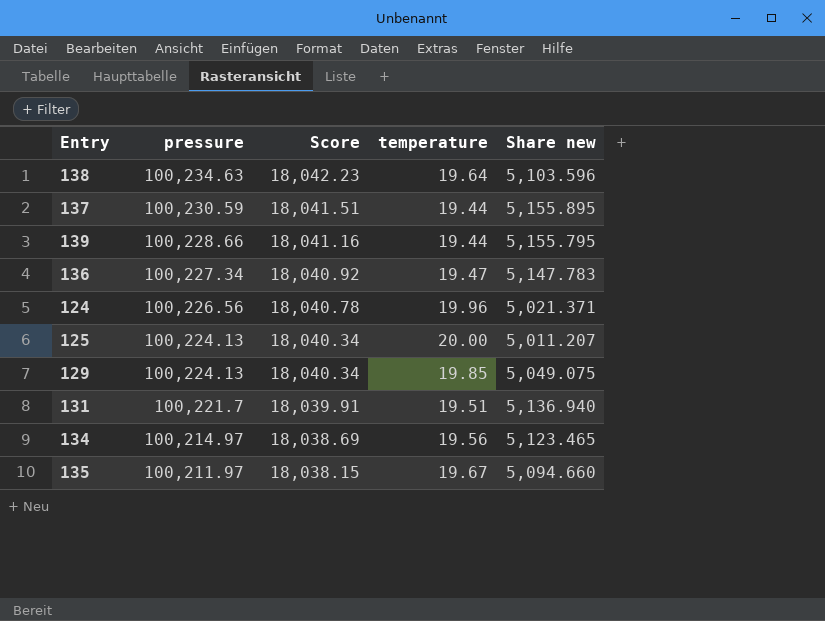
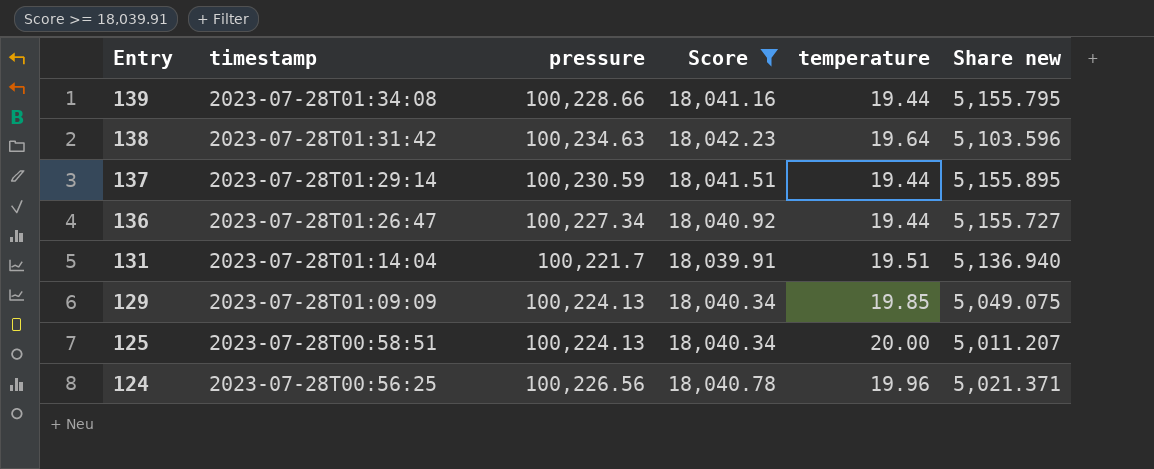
filter: none -> Score >= 18,039.91
row order: pressure descending -> Entry descending
column timestamp | position: none -> 2
136 | temperature: 19.47 -> 19.44
136 | Share new: 5,147.783 -> 5,155.727

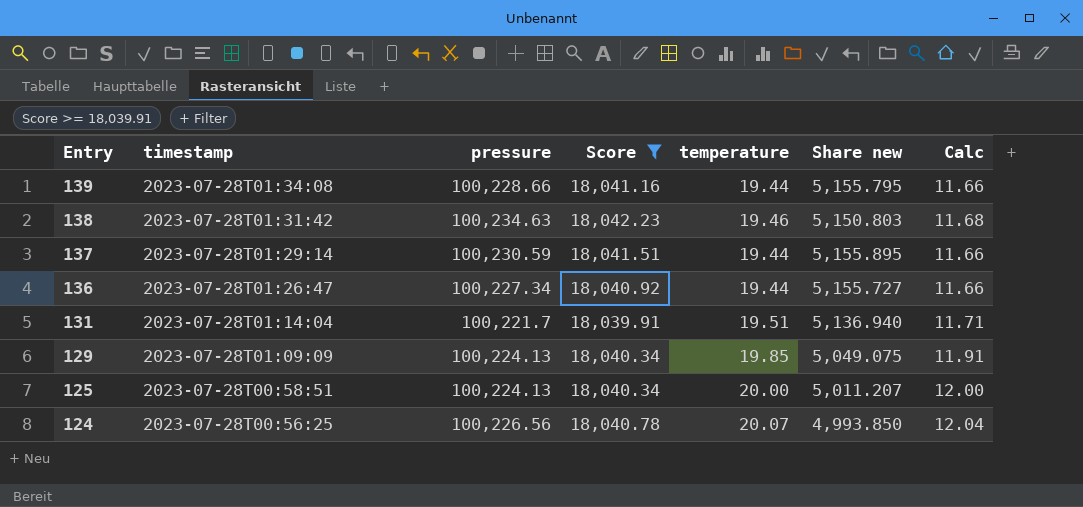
column Calc | formula: none -> [temperature] * 0.6
138 | temperature: 19.64 -> 19.46
138 | Share new: 5,103.596 -> 5,150.803
124 | temperature: 19.96 -> 20.07
124 | Share new: 5,021.371 -> 4,993.850

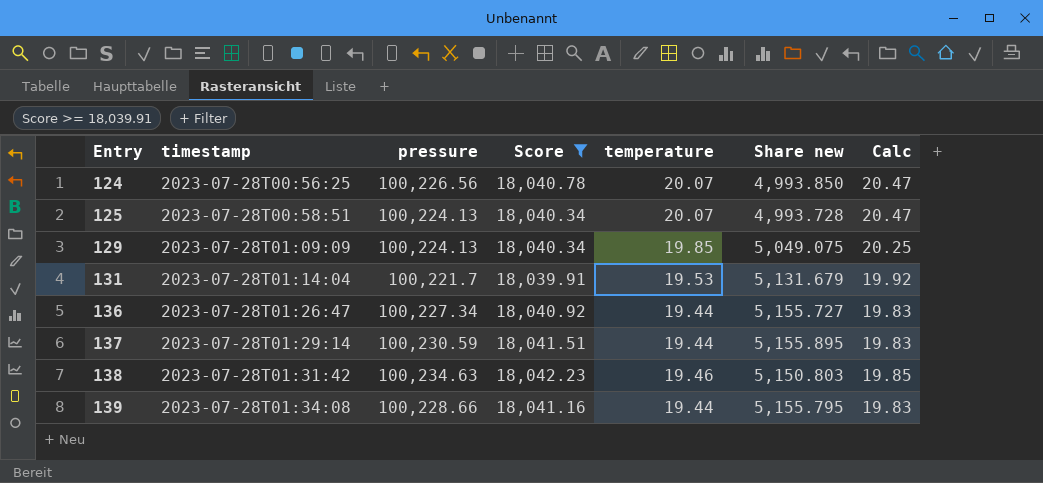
row order: Entry descending -> Entry ascending
column Calc | formula: [temperature] * 0.6 -> [temperature] * 1.02
125 | temperature: 20.00 -> 20.07
125 | Share new: 5,011.207 -> 4,993.728
131 | temperature: 19.51 -> 19.53
131 | Share new: 5,136.940 -> 5,131.679

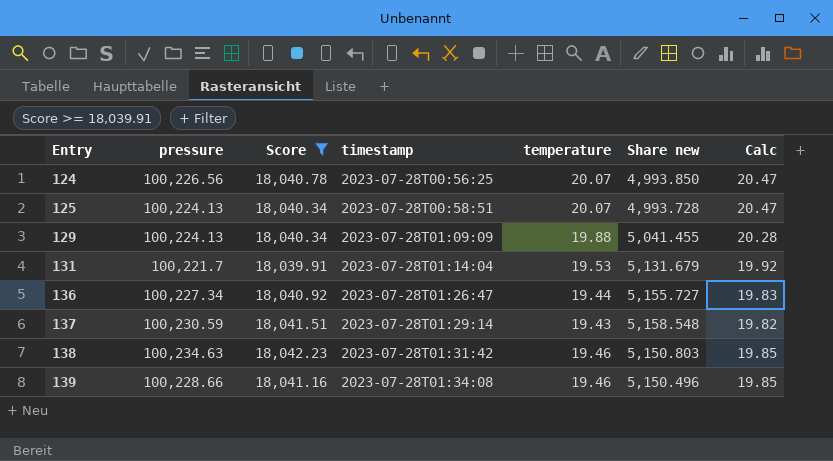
column timestamp | position: 2 -> 4
129 | temperature: 19.85 -> 19.88
129 | Share new: 5,049.075 -> 5,041.455
129 | Calc: 20.25 -> 20.28
137 | temperature: 19.44 -> 19.43
137 | Share new: 5,155.895 -> 5,158.548
137 | Calc: 19.83 -> 19.82
139 | temperature: 19.44 -> 19.46
139 | Share new: 5,155.795 -> 5,150.496
139 | Calc: 19.83 -> 19.85

